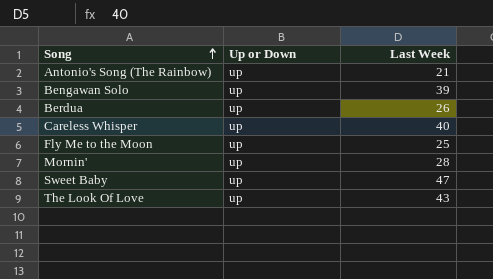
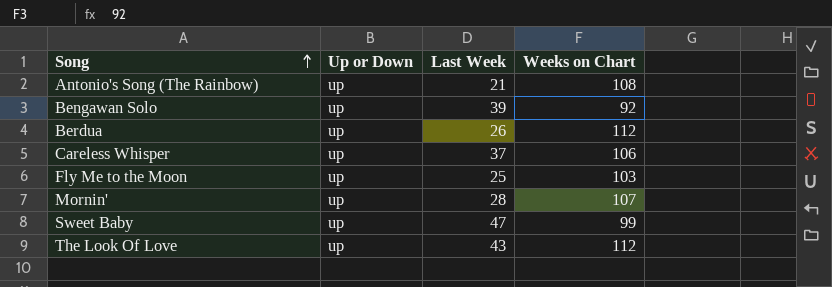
column Weeks on Chart | position: none -> 4
Careless Whisper | Last Week: 40 -> 37

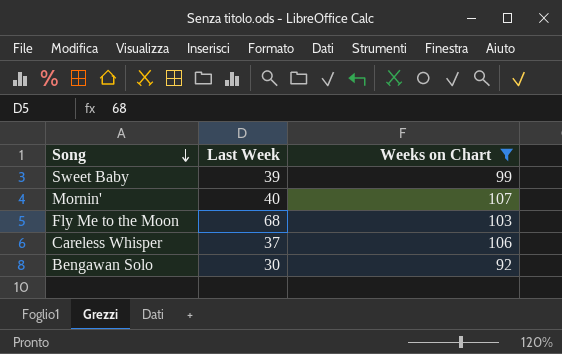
filter: none -> Weeks on Chart <= 107
row order: Song ascending -> Song descending
column Up or Down | position: 2 -> none
Sweet Baby | Last Week: 47 -> 39
Mornin' | Last Week: 28 -> 40
Fly Me to the Moon | Last Week: 25 -> 68
Bengawan Solo | Last Week: 39 -> 30

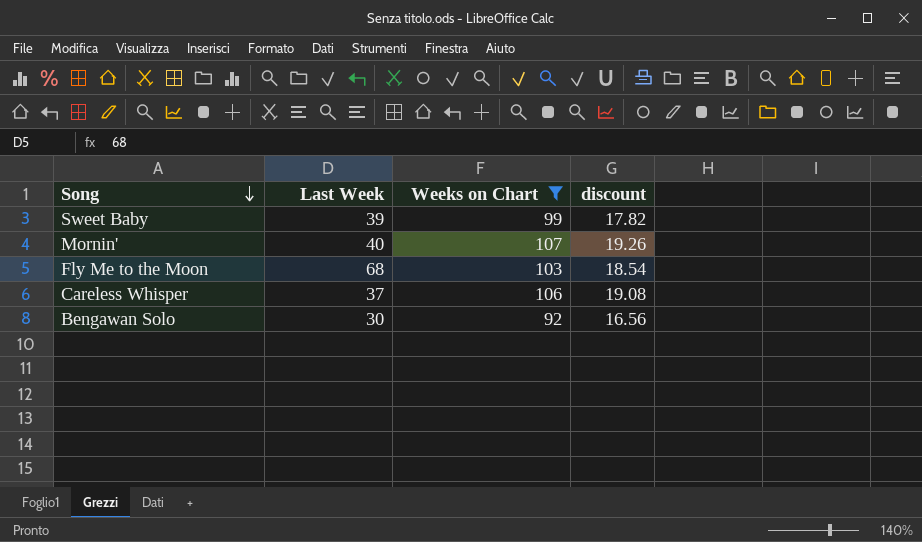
column discount | formula: none -> [Weeks on Chart] * 0.18

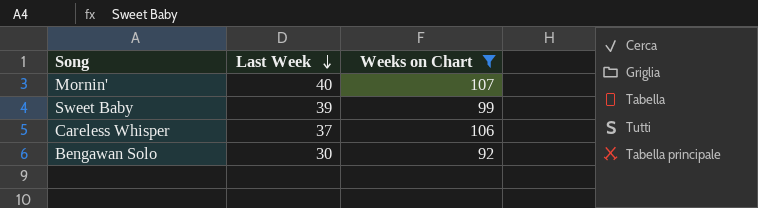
row order: Song descending -> Last Week descending
column discount | formula: [Weeks on Chart] * 0.18 -> none
row Fly Me to the Moon: 68 | 103 | 18.54 -> none

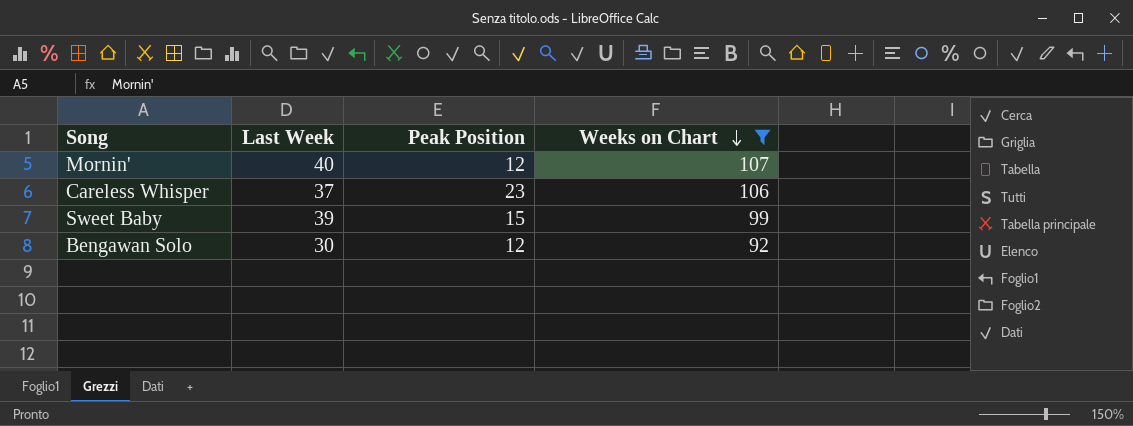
row order: Last Week descending -> Weeks on Chart descending
column Peak Position | position: none -> 3

